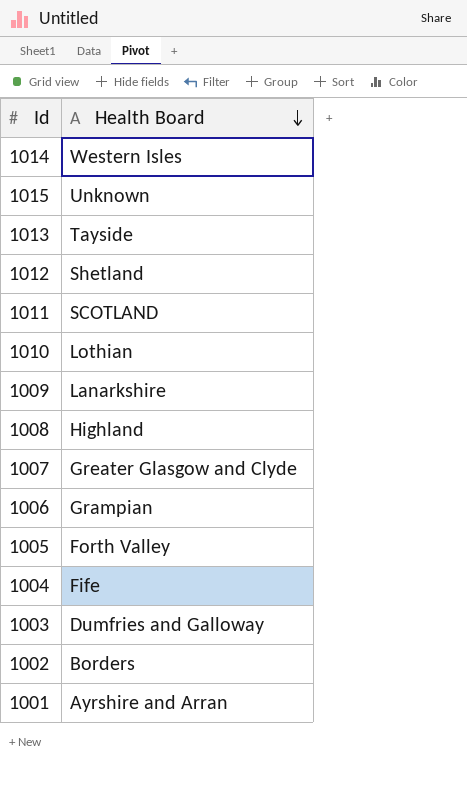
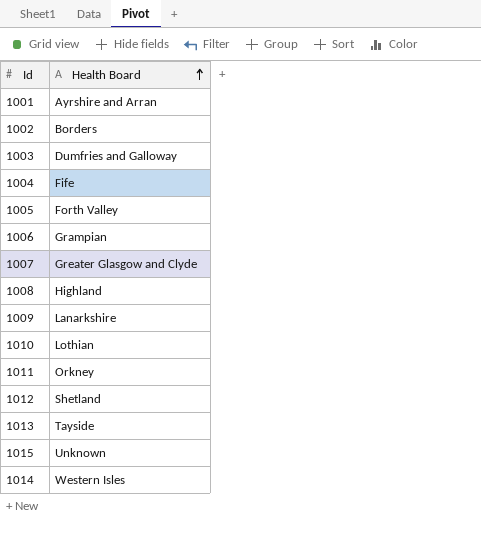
row order: Health Board descending -> Health Board ascending
1011 | Health Board: SCOTLAND -> Orkney

